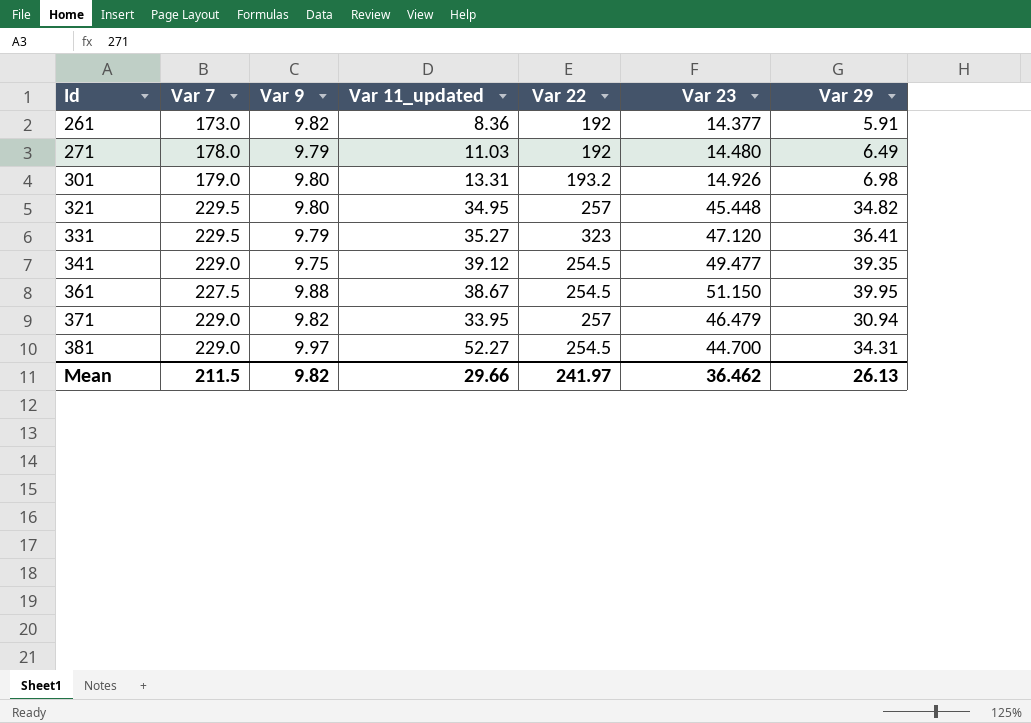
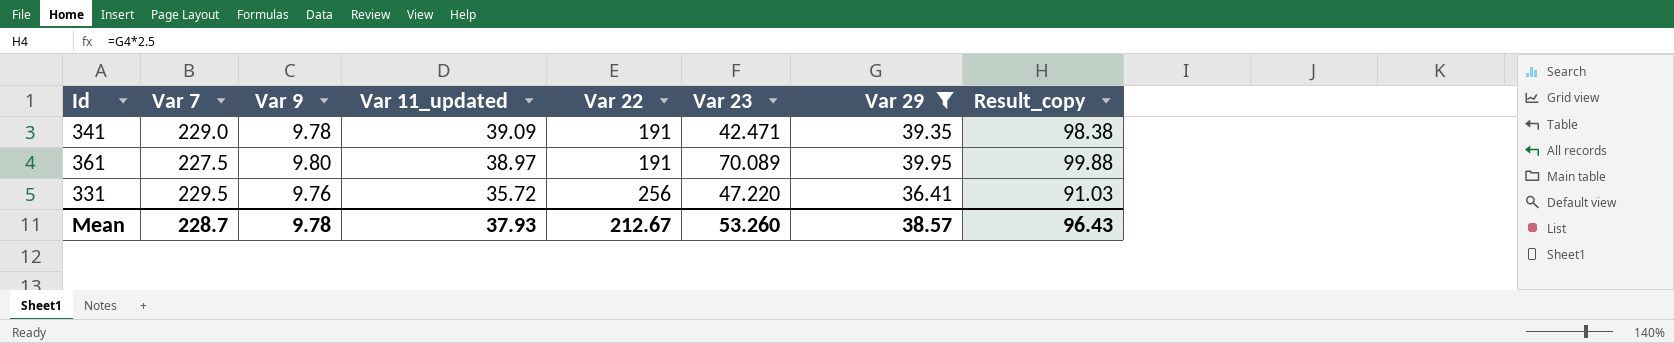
filter: none -> Var 29 >= 36.41
row order: Id ascending -> Var 11_updated descending
column Result_copy | formula: none -> [Var 29] * 2.5
341 | Var 9: 9.75 -> 9.78
341 | Var 11_updated: 39.12 -> 39.09
341 | Var 22: 254.5 -> 191
341 | Var 23: 49.477 -> 42.471
361 | Var 9: 9.88 -> 9.80
361 | Var 11_updated: 38.67 -> 38.97
361 | Var 22: 254.5 -> 191
361 | Var 23: 51.150 -> 70.089
331 | Var 9: 9.79 -> 9.76
331 | Var 11_updated: 35.27 -> 35.72
331 | Var 22: 323 -> 256
331 | Var 23: 47.120 -> 47.220
Mean | Var 7: 211.5 -> 228.7
Mean | Var 9: 9.82 -> 9.78
Mean | Var 11_updated: 29.66 -> 37.93
Mean | Var 22: 241.97 -> 212.67
Mean | Var 23: 36.462 -> 53.260
Mean | Var 29: 26.13 -> 38.57

